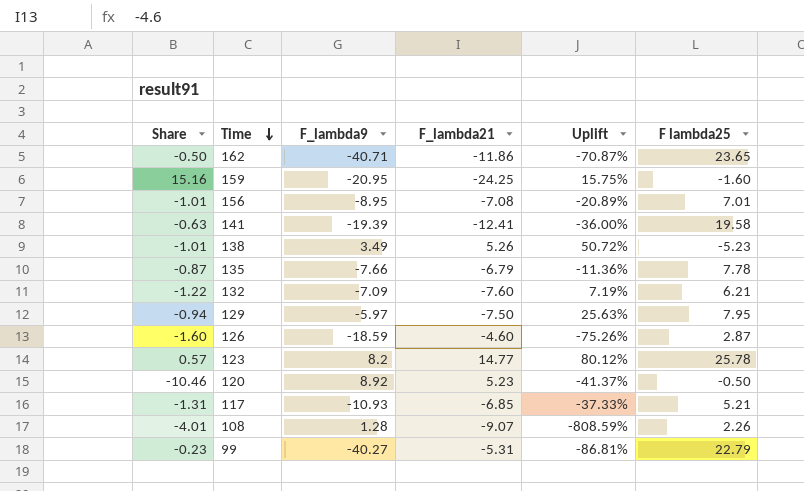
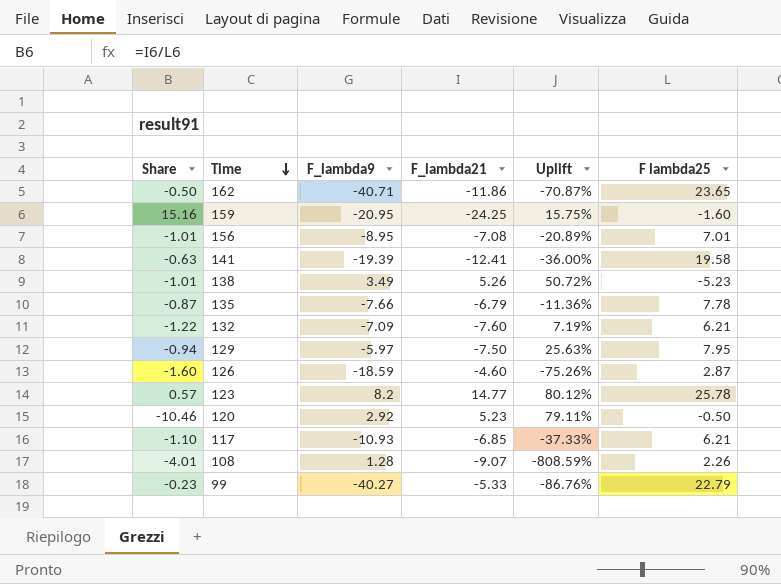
120 | F_lambda9: 8.92 -> 2.92
120 | Uplift: -41.37% -> 79.11%
117 | Share: -1.31 -> -1.10
117 | F lambda25: 5.21 -> 6.21
99 | F_lambda21: -5.31 -> -5.33
99 | Uplift: -86.81% -> -86.76%

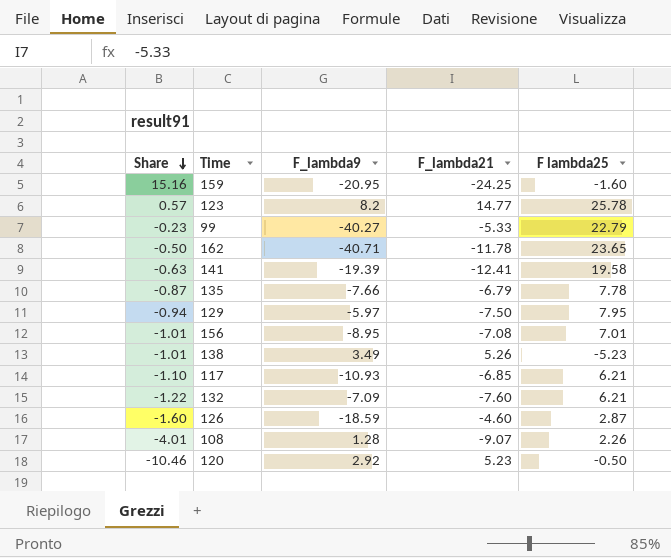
row order: Time descending -> Share descending
column Uplift | formula: ([F_lambda21] - [F_lambda9]) / [F_lambda9] -> none
162 | F_lambda21: -11.86 -> -11.78

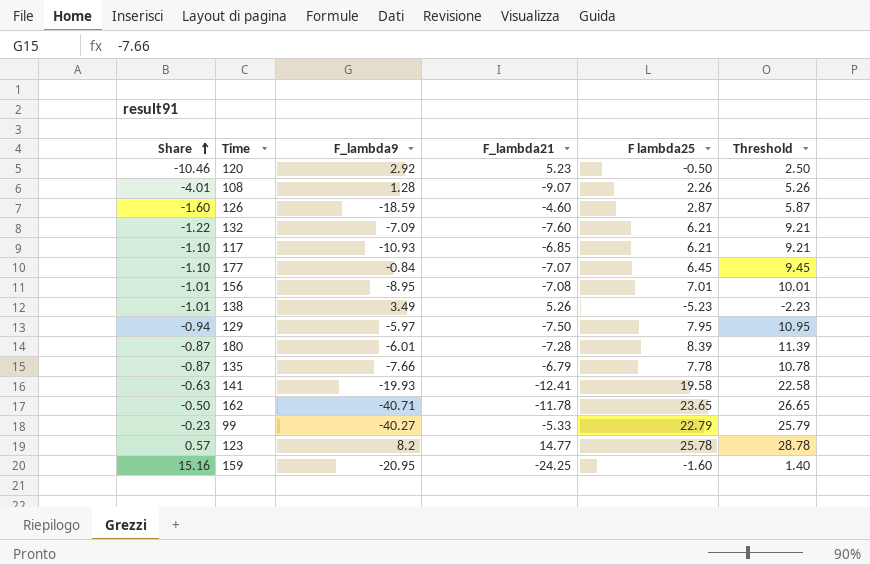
row order: Share descending -> Share ascending
column Threshold | formula: none -> [F lambda25] + 3
row 177: none -> -1.10 | -0.84 | -7.07 | 6.45 | 9.45
row 180: none -> -0.87 | -6.01 | -7.28 | 8.39 | 11.39
141 | F_lambda9: -19.39 -> -19.93

